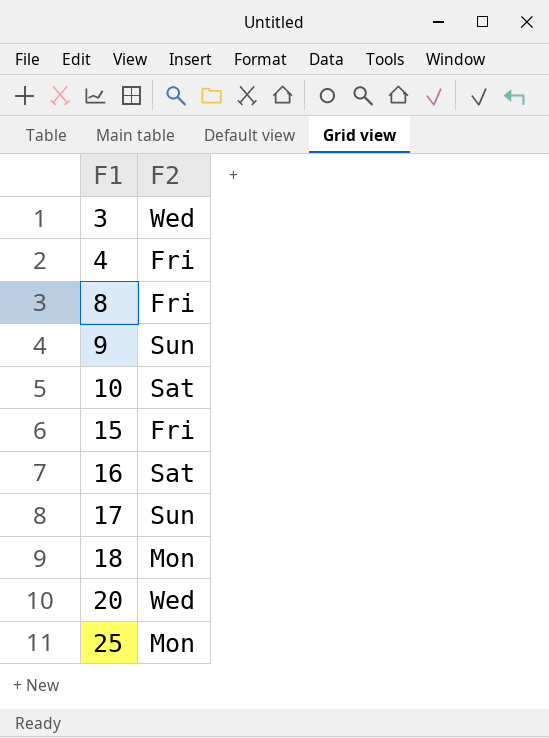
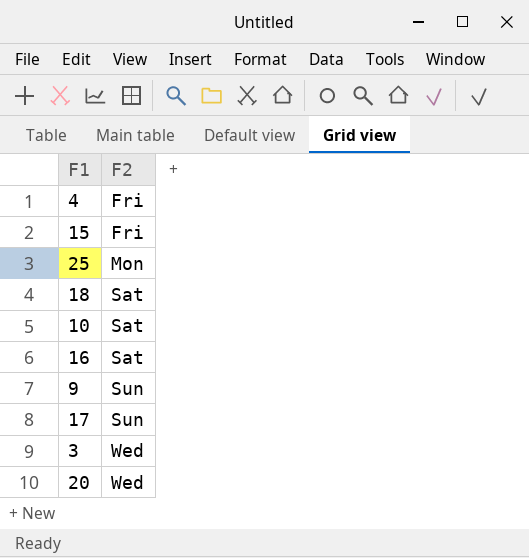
row order: F1 ascending -> F2 ascending
row 8: Fri -> none
18 | F2: Mon -> Sat

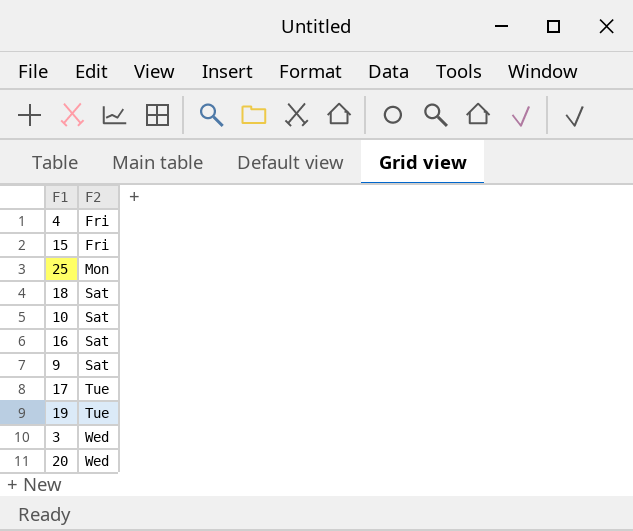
9 | F2: Sun -> Sat
17 | F2: Sun -> Tue
row 19: none -> Tue

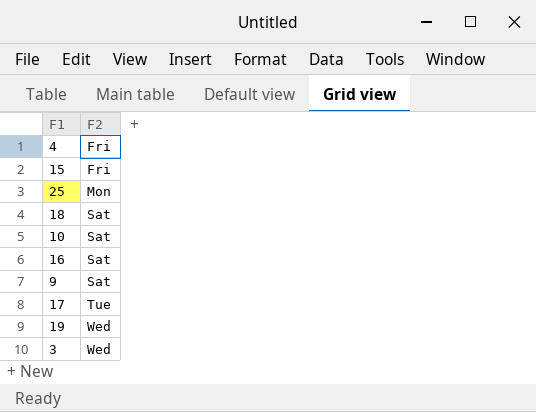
row 20: Wed -> none
19 | F2: Tue -> Wed

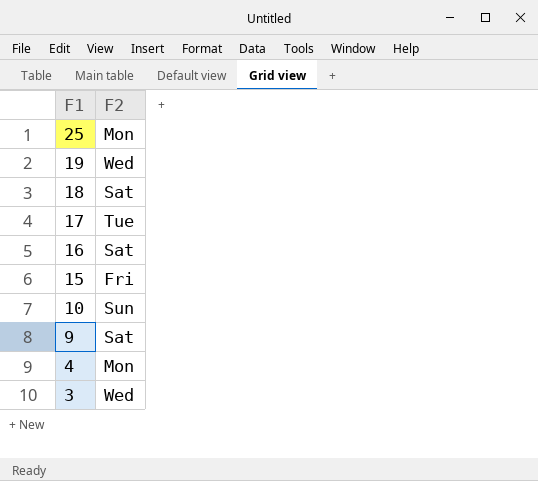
row order: F2 ascending -> F1 descending
10 | F2: Sat -> Sun
4 | F2: Fri -> Mon

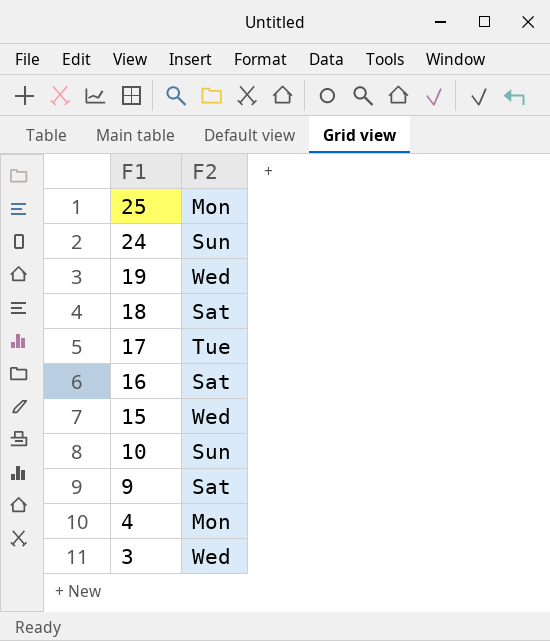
row 24: none -> Sun
15 | F2: Fri -> Wed

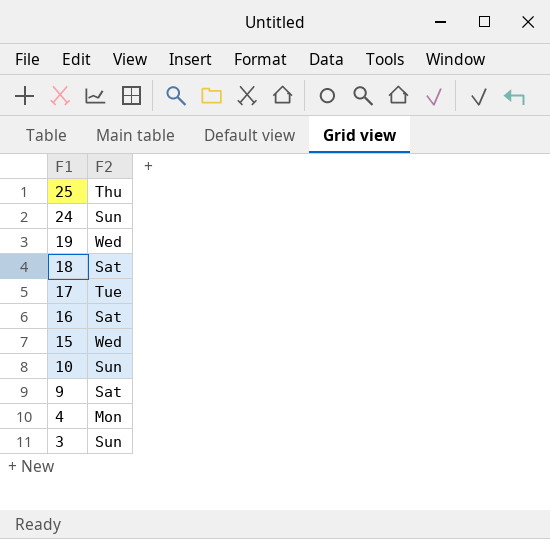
25 | F2: Mon -> Thu
3 | F2: Wed -> Sun

